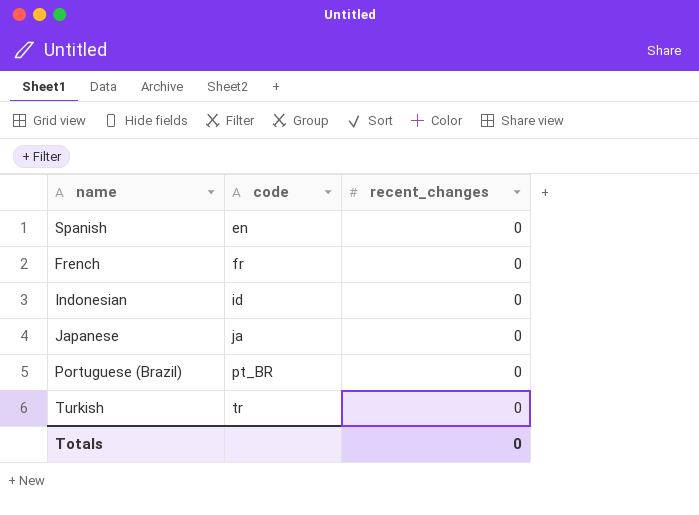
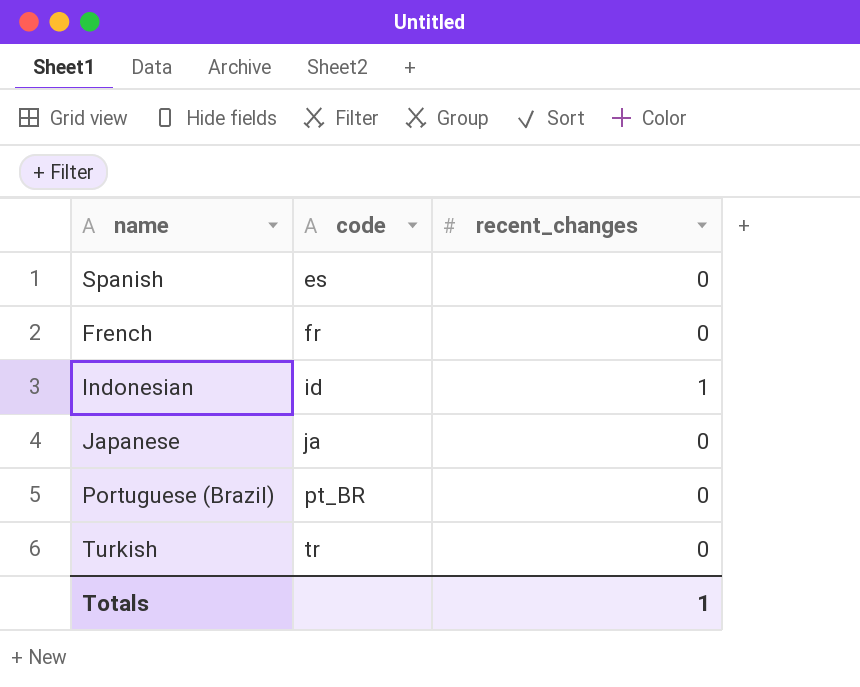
Spanish | code: en -> es
Indonesian | recent_changes: 0 -> 1
Totals | recent_changes: 0 -> 1

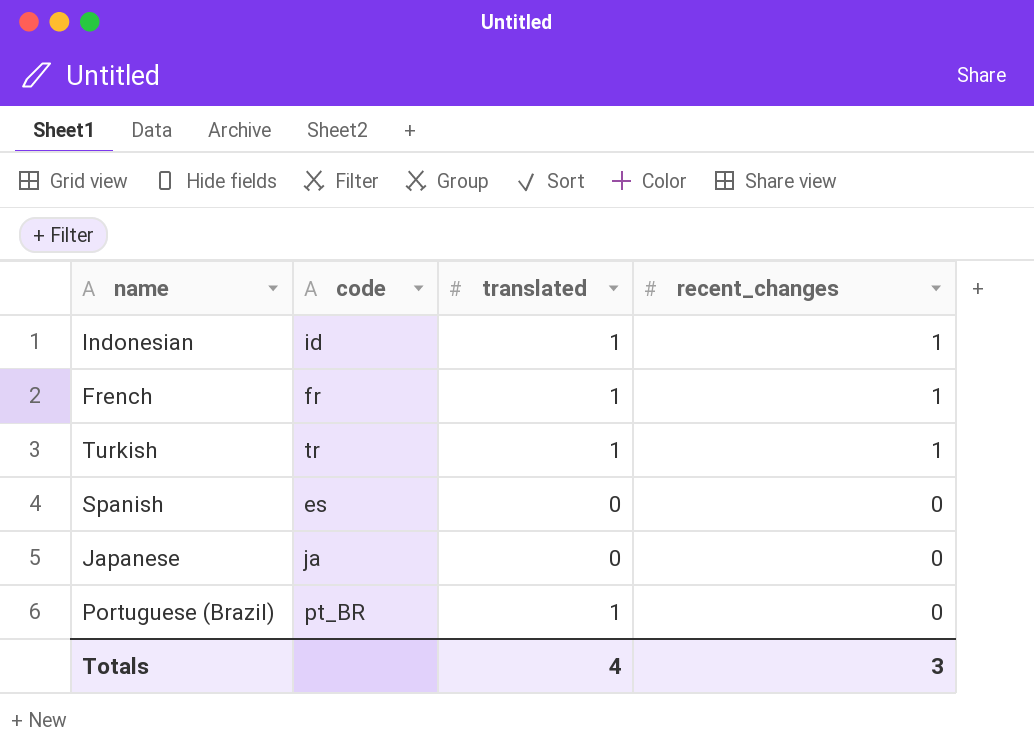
row order: code ascending -> recent_changes descending
column translated | position: none -> 3
French | recent_changes: 0 -> 1
Turkish | recent_changes: 0 -> 1
Totals | recent_changes: 1 -> 3

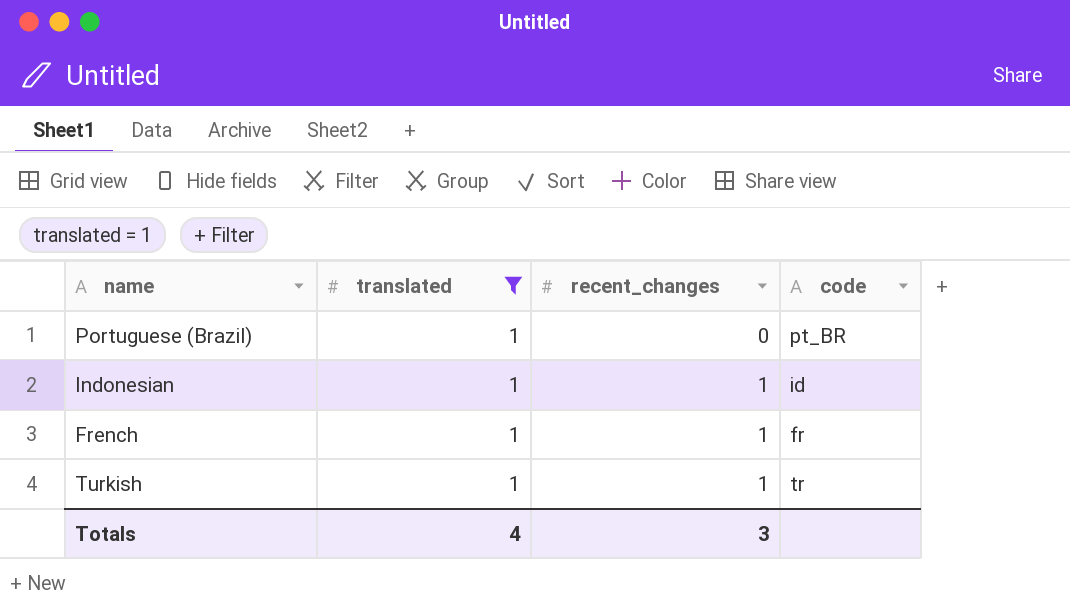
filter: none -> translated = 1
row order: recent_changes descending -> recent_changes ascending
column code | position: 2 -> 4

